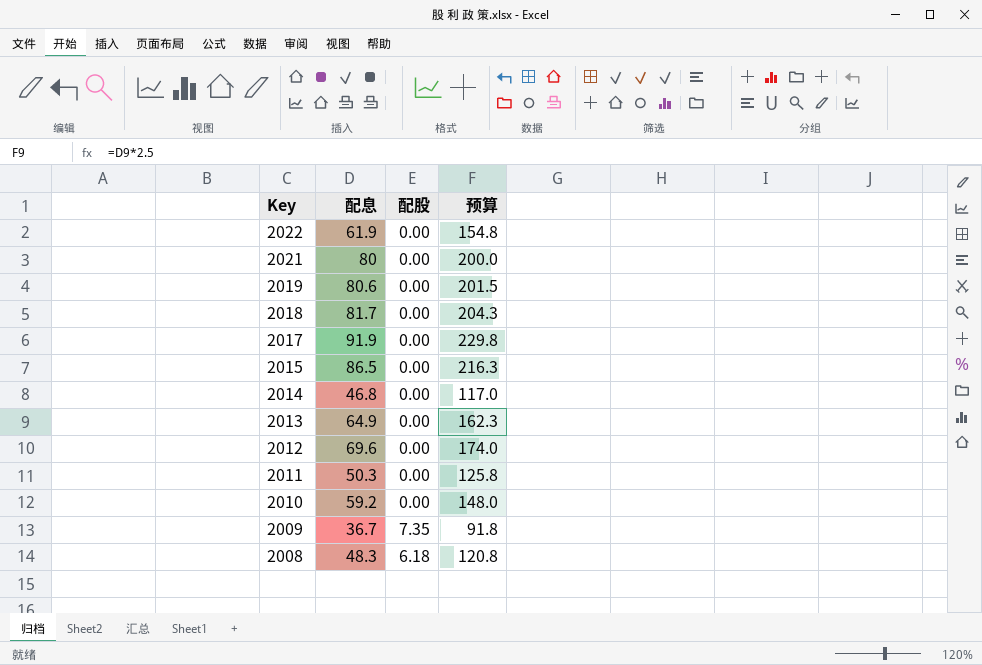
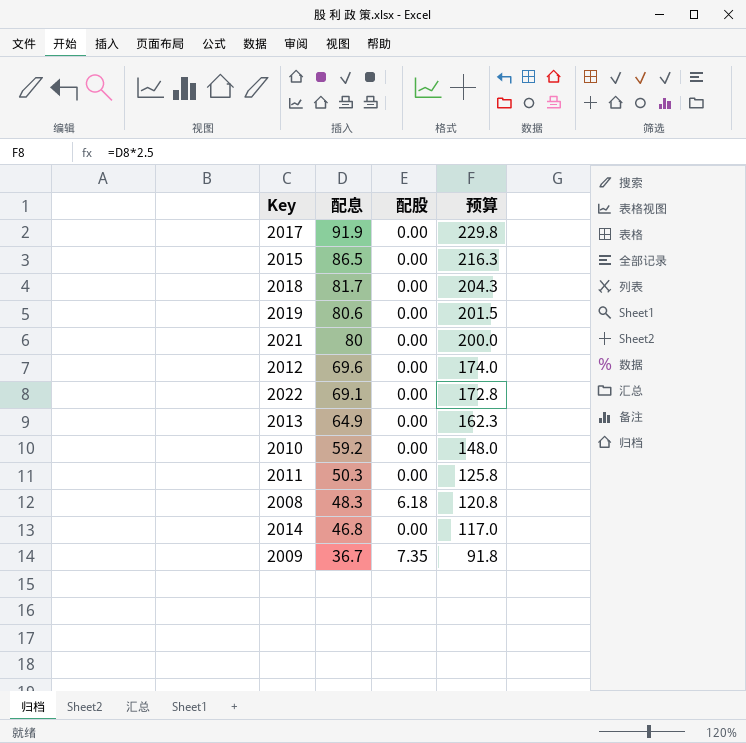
row order: Key descending -> 配息 descending
2022 | 配息: 61.9 -> 69.1
2022 | 预算: 154.8 -> 172.8

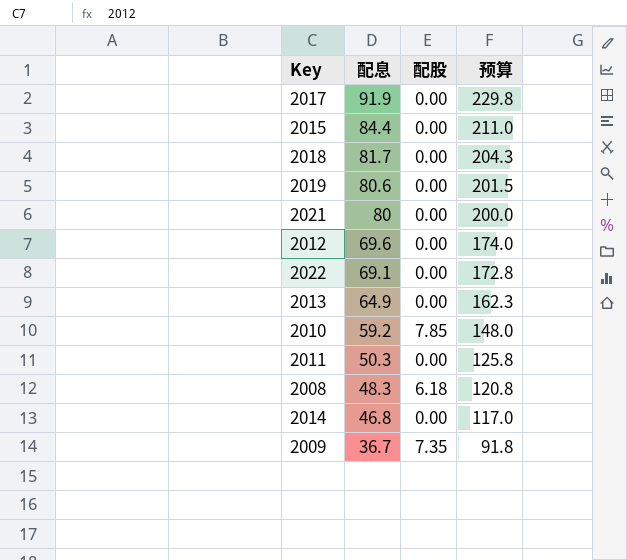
2015 | 配息: 86.5 -> 84.4
2015 | 预算: 216.3 -> 211.0
2010 | 配股: 0.00 -> 7.85

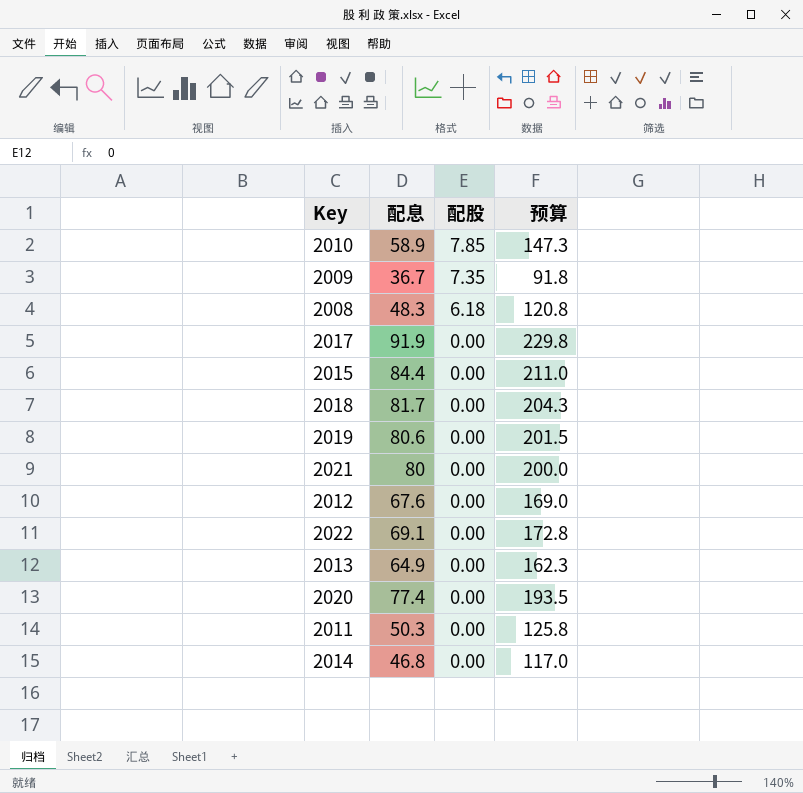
row order: 配息 descending -> 配股 descending
2010 | 配息: 59.2 -> 58.9
2010 | 预算: 148.0 -> 147.3
2012 | 配息: 69.6 -> 67.6
2012 | 预算: 174.0 -> 169.0
row 2020: none -> 77.4 | 0.00 | 193.5

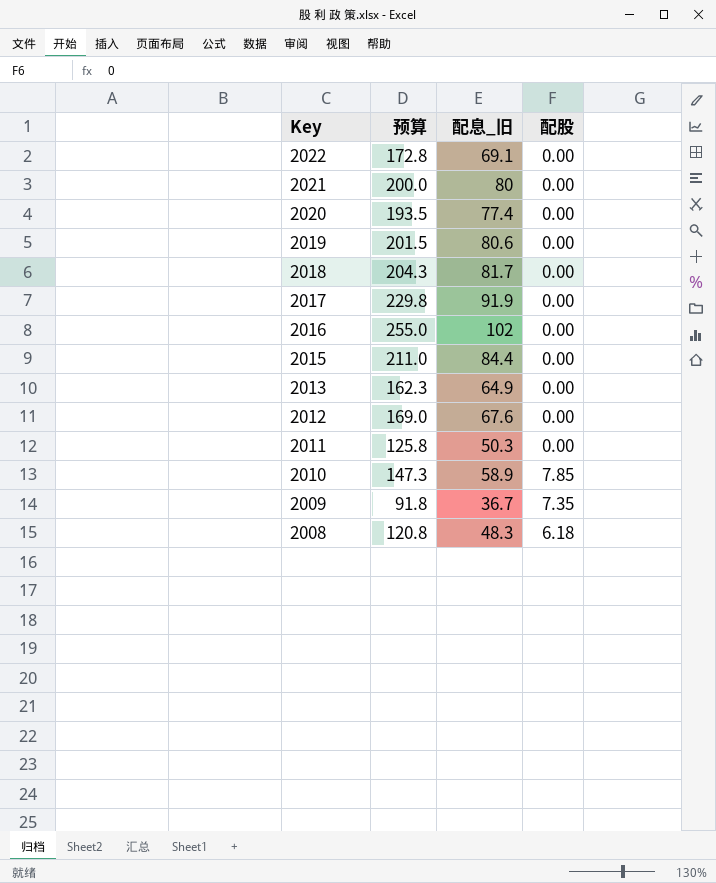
row order: 配股 descending -> Key descending
column 预算 | position: 4 -> 2
column name: 配息 -> 配息_旧
row 2014: 46.8 | 0.00 | 117.0 -> none
row 2016: none -> 255.0 | 102 | 0.00

